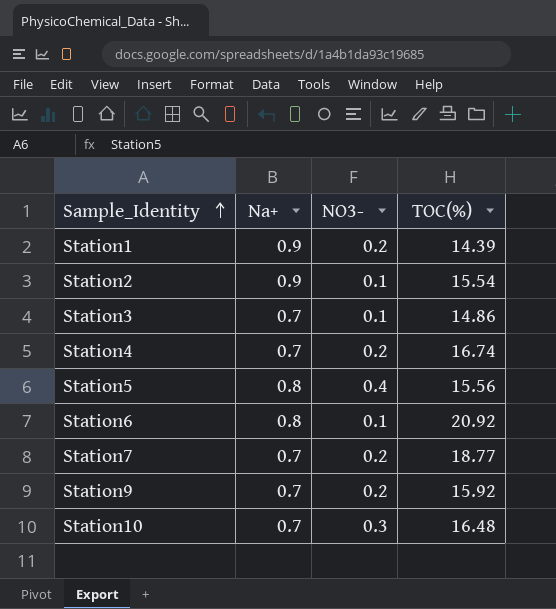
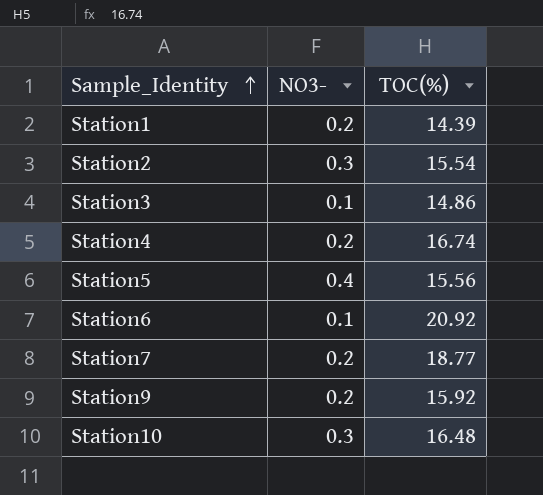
column Na+ | position: 2 -> none
Station2 | NO3-: 0.1 -> 0.3

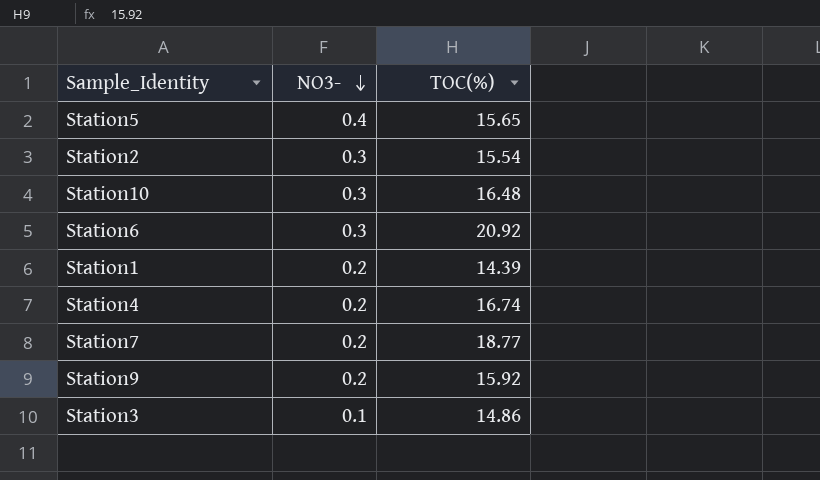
row order: Sample_Identity ascending -> NO3- descending
Station5 | TOC(%): 15.56 -> 15.65
Station6 | NO3-: 0.1 -> 0.3

